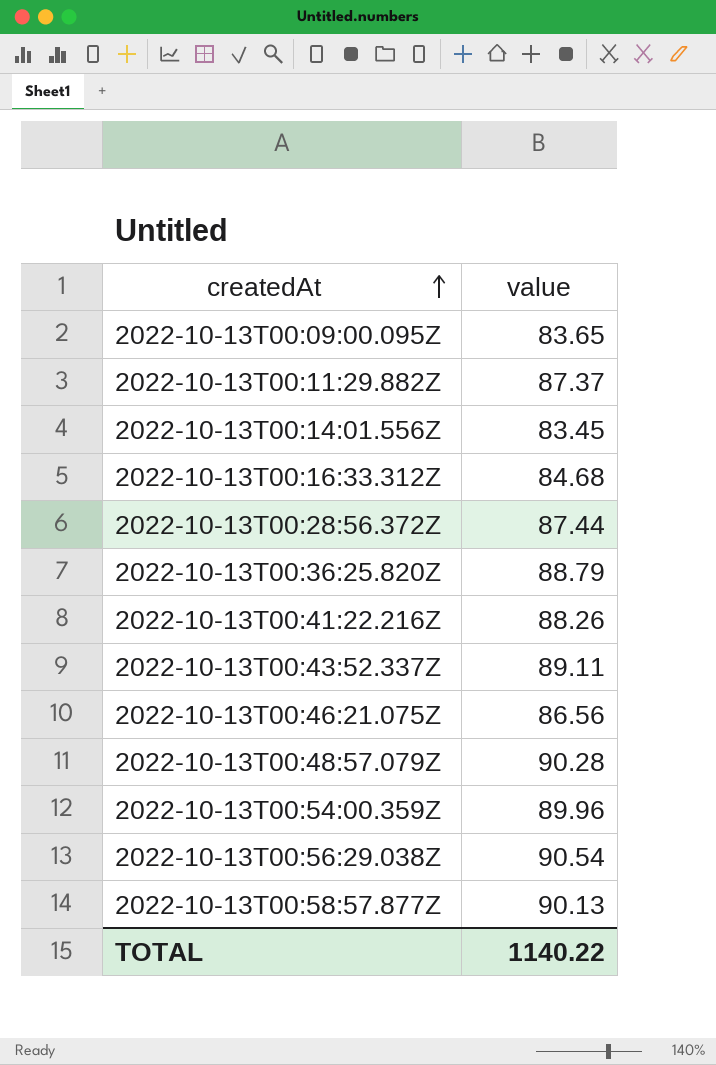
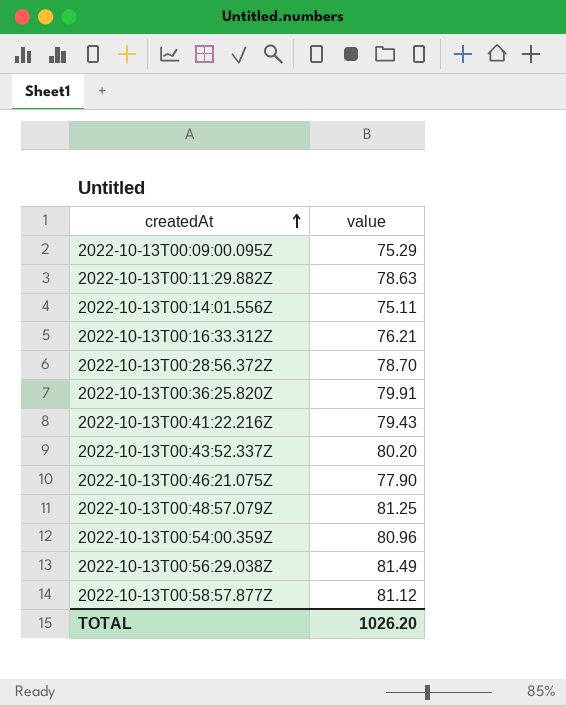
2022-10-13T00:09:00.095Z | value: 83.65 -> 75.29
2022-10-13T00:11:29.882Z | value: 87.37 -> 78.63
2022-10-13T00:14:01.556Z | value: 83.45 -> 75.11
2022-10-13T00:16:33.312Z | value: 84.68 -> 76.21
2022-10-13T00:28:56.372Z | value: 87.44 -> 78.70
2022-10-13T00:36:25.820Z | value: 88.79 -> 79.91
2022-10-13T00:41:22.216Z | value: 88.26 -> 79.43
2022-10-13T00:43:52.337Z | value: 89.11 -> 80.20
2022-10-13T00:46:21.075Z | value: 86.56 -> 77.90
2022-10-13T00:48:57.079Z | value: 90.28 -> 81.25
2022-10-13T00:54:00.359Z | value: 89.96 -> 80.96
2022-10-13T00:56:29.038Z | value: 90.54 -> 81.49
2022-10-13T00:58:57.877Z | value: 90.13 -> 81.12
TOTAL | value: 1140.22 -> 1026.20

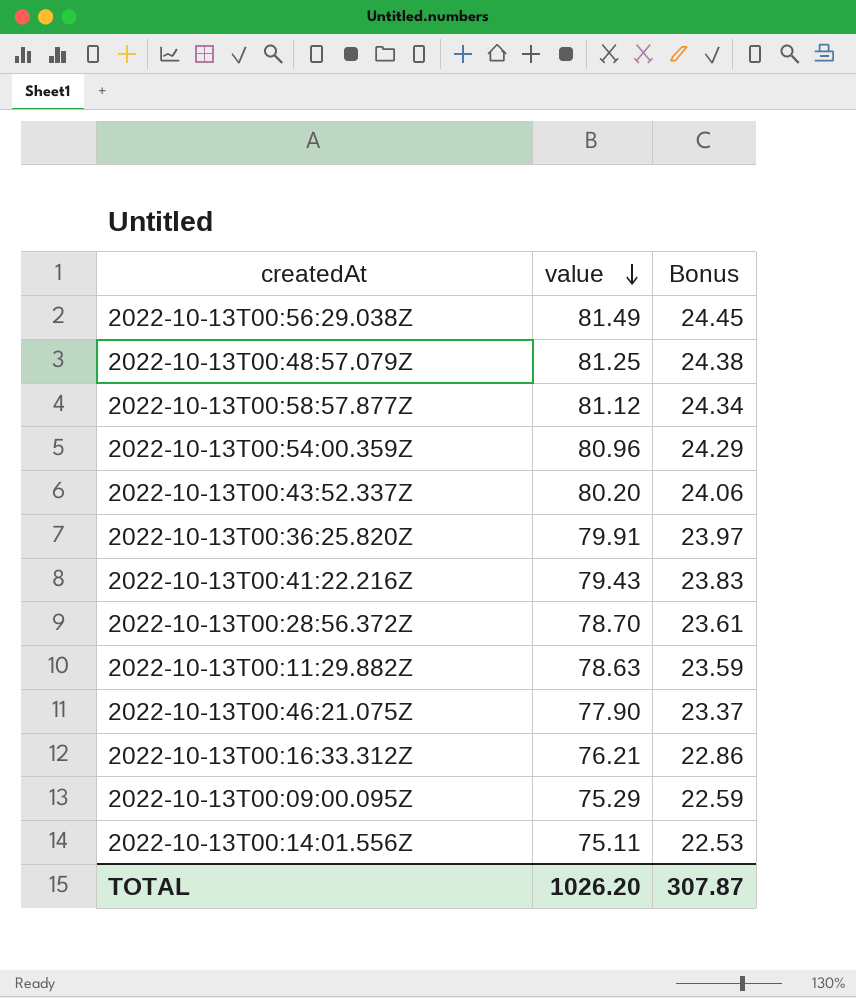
row order: createdAt ascending -> value descending
column Bonus | formula: none -> [value] * 0.3

